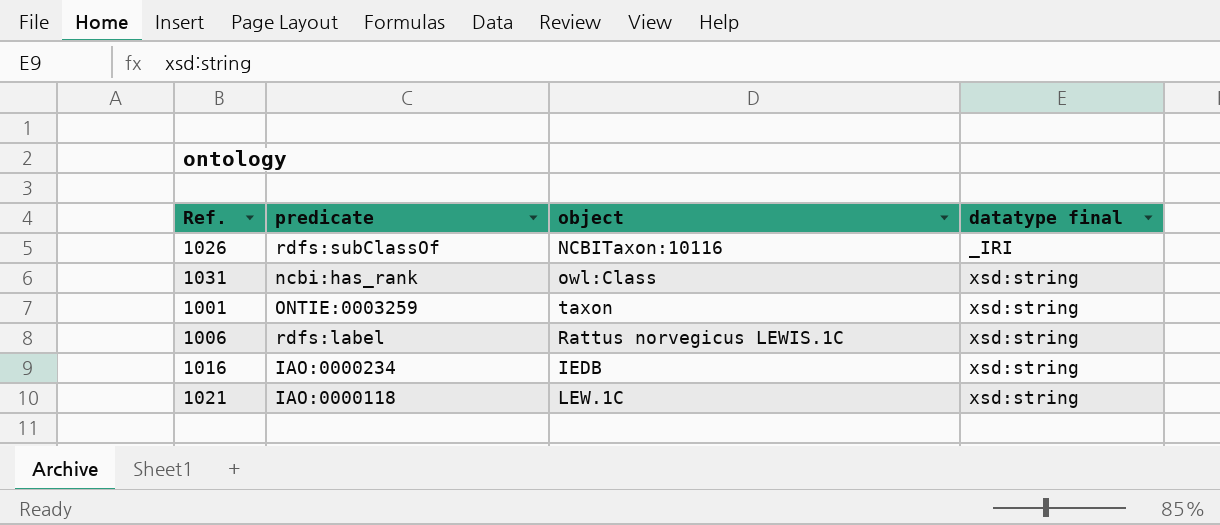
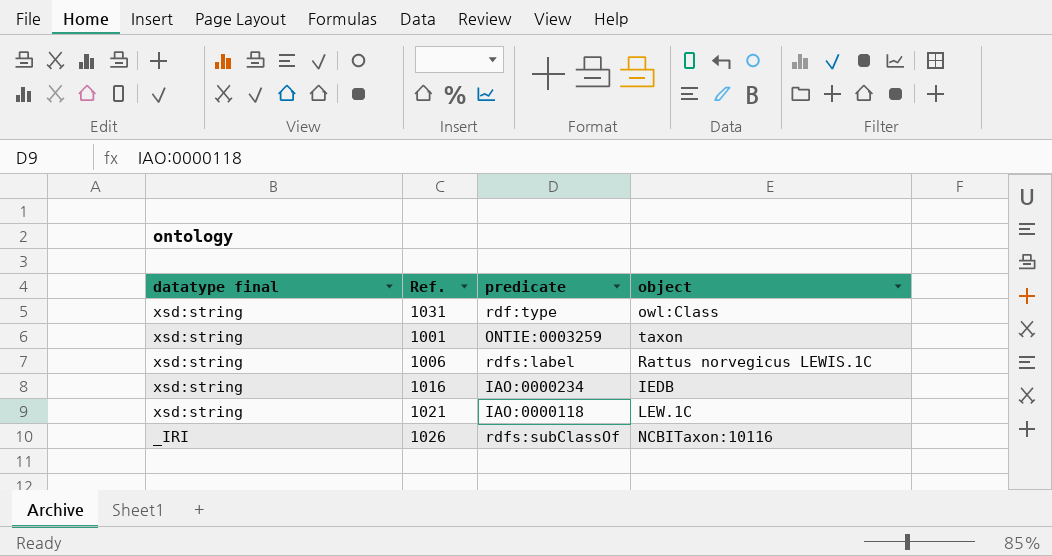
row order: datatype final ascending -> datatype final descending
column datatype final | position: 4 -> 1
1031 | predicate: ncbi:has_rank -> rdf:type

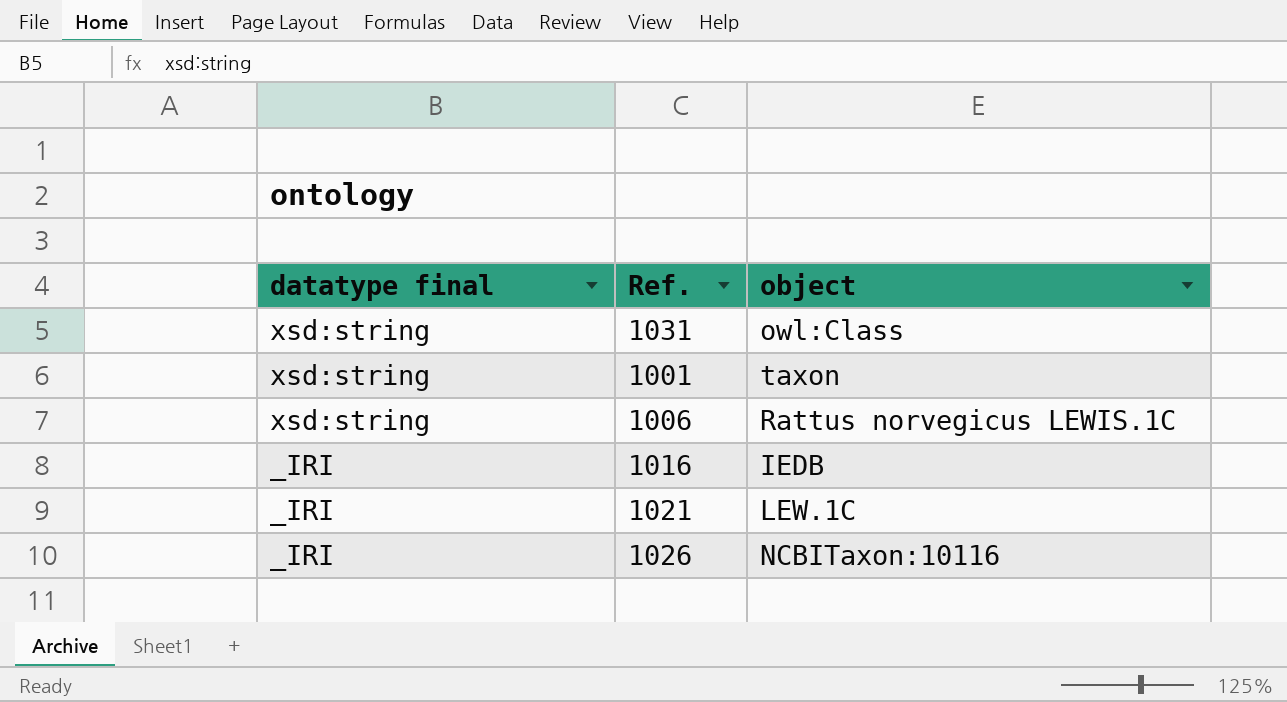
column predicate | position: 3 -> none
1016 | datatype final: xsd:string -> _IRI
1021 | datatype final: xsd:string -> _IRI

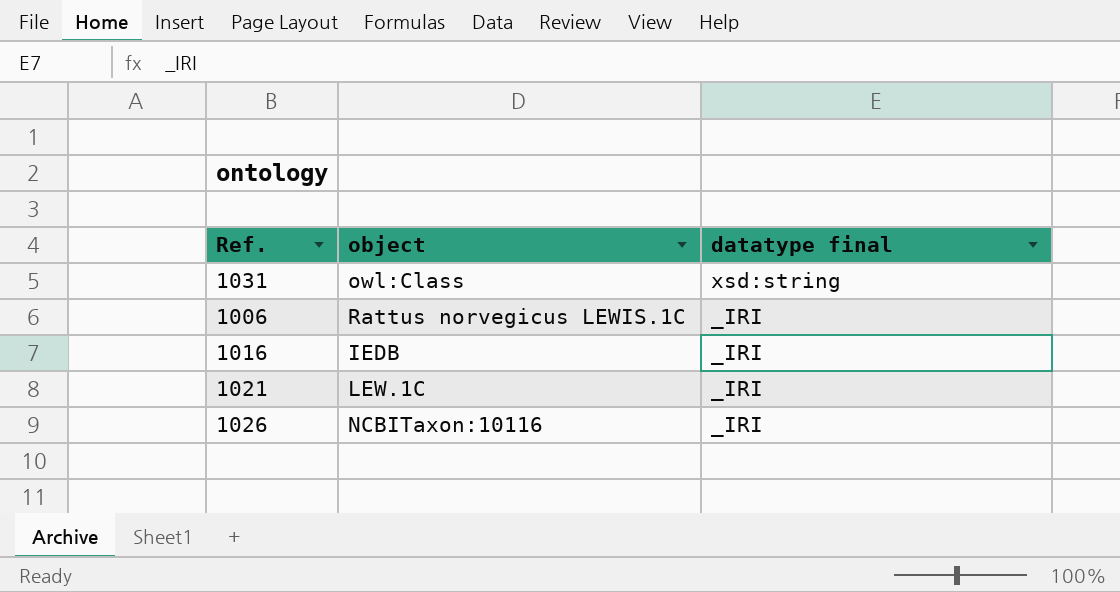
column datatype final | position: 1 -> 3
row 1001: xsd:string | taxon -> none
1006 | datatype final: xsd:string -> _IRI

